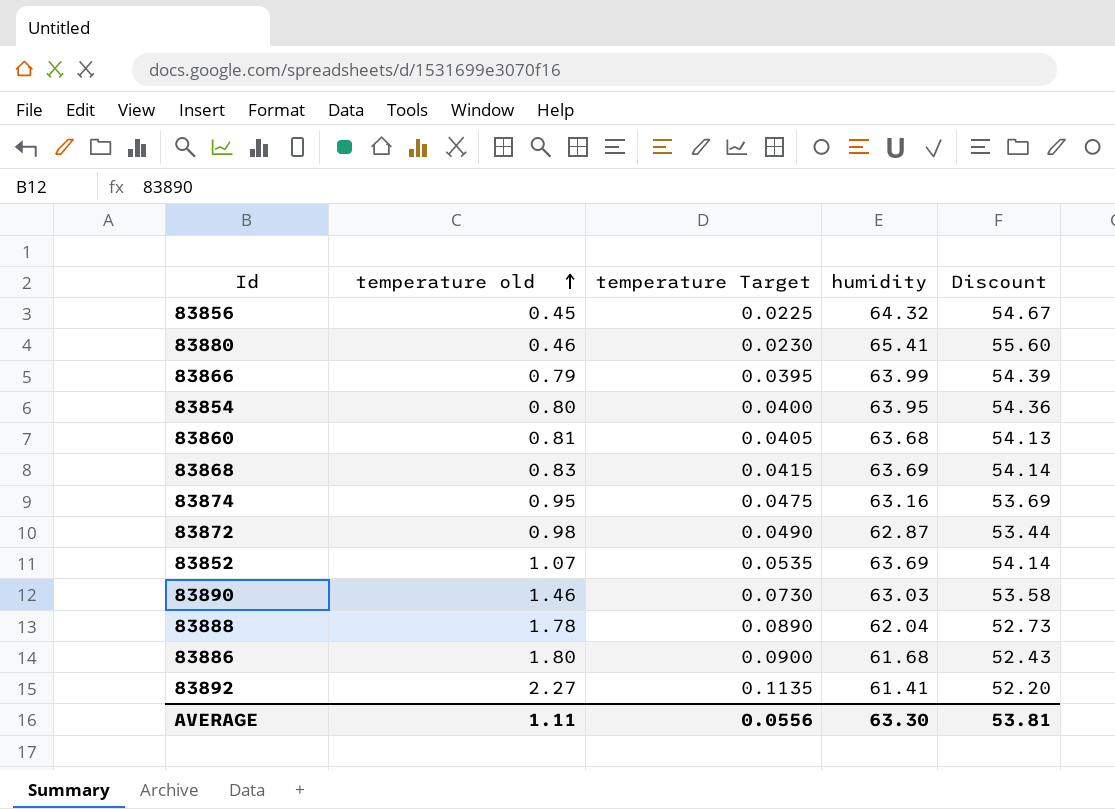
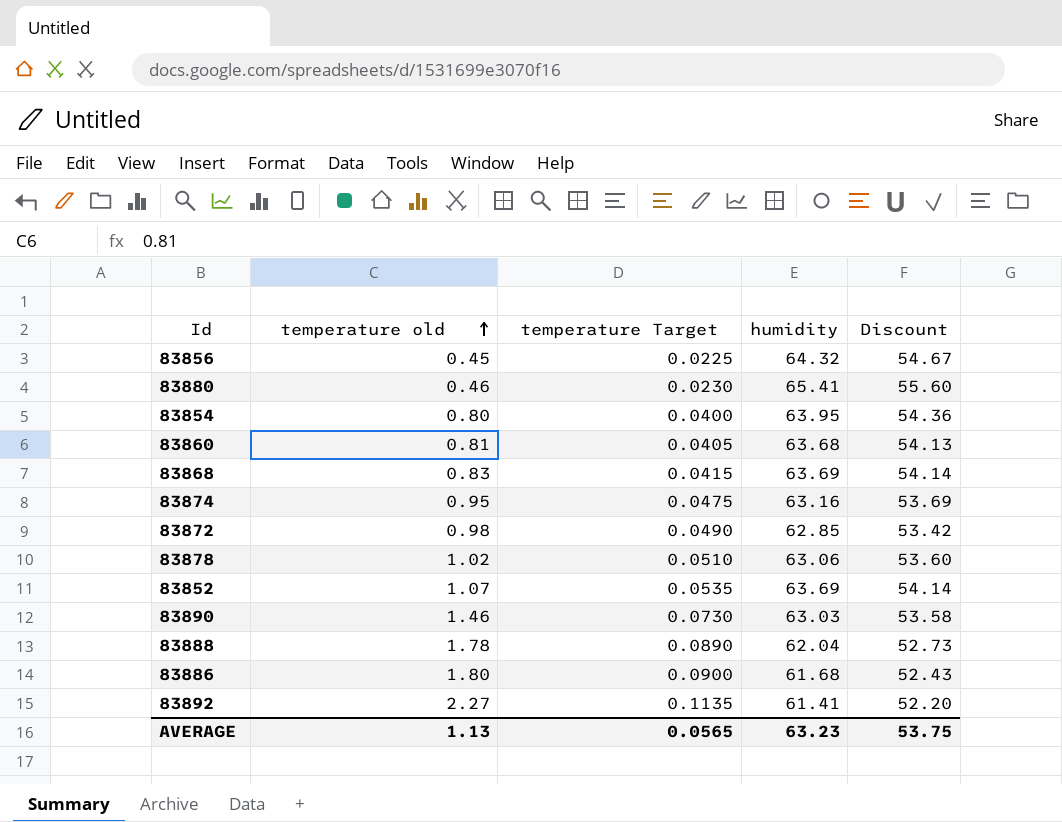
row 83866: 0.79 | 0.0395 | 63.99 | 54.39 -> none
83872 | humidity: 62.87 -> 62.85
83872 | Discount: 53.44 -> 53.42
row 83878: none -> 1.02 | 0.0510 | 63.06 | 53.60
AVERAGE | temperature old: 1.11 -> 1.13
AVERAGE | temperature Target: 0.0556 -> 0.0565
AVERAGE | humidity: 63.30 -> 63.23
AVERAGE | Discount: 53.81 -> 53.75

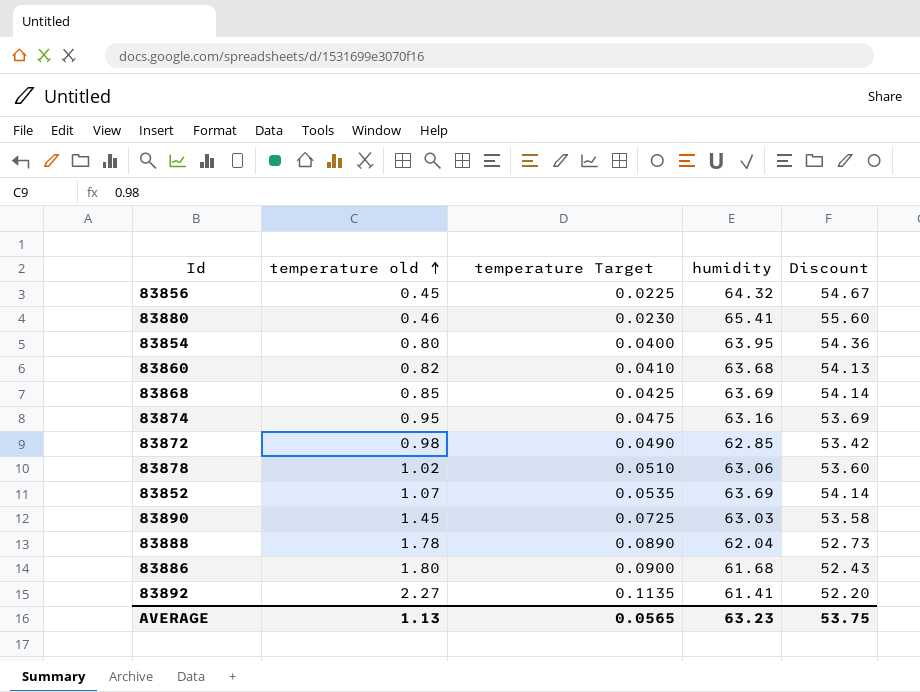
83860 | temperature old: 0.81 -> 0.82
83860 | temperature Target: 0.0405 -> 0.0410
83868 | temperature old: 0.83 -> 0.85
83868 | temperature Target: 0.0415 -> 0.0425
83890 | temperature old: 1.46 -> 1.45
83890 | temperature Target: 0.0730 -> 0.0725

